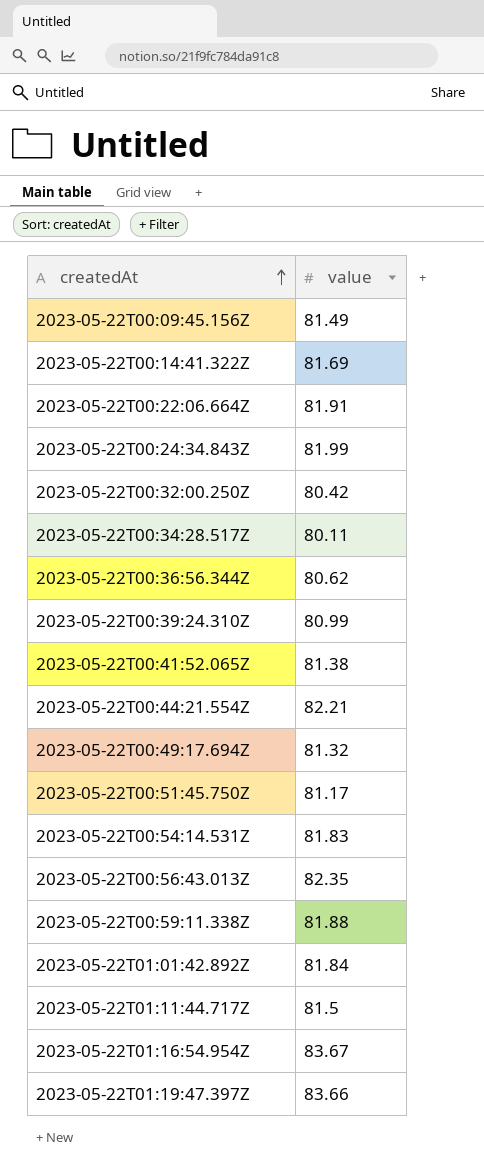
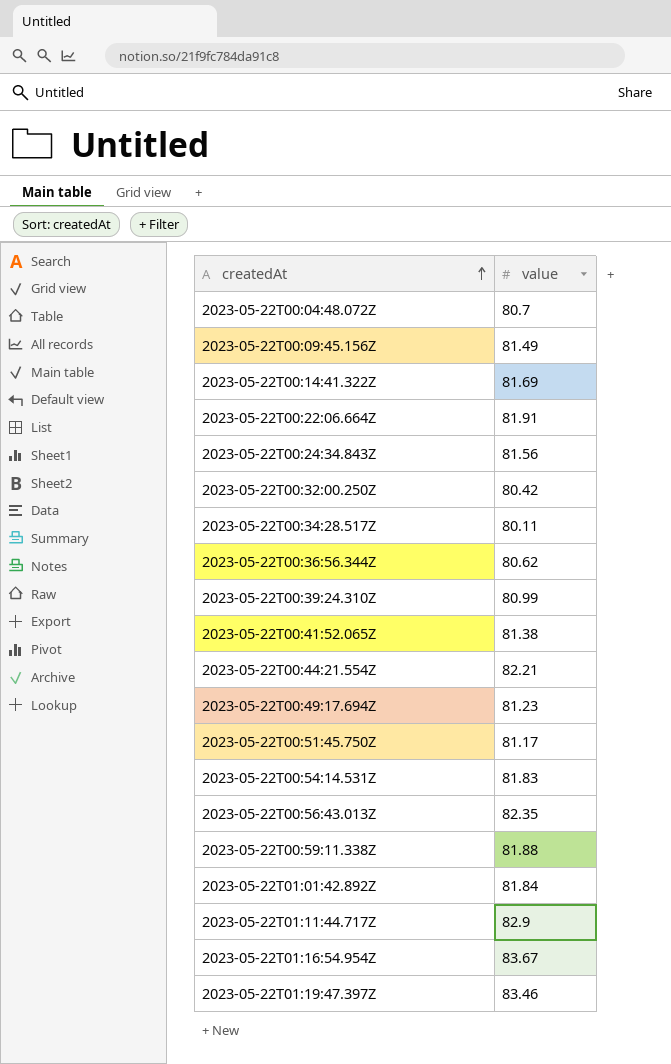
row 2023-05-22T00:04:48.072Z: none -> 80.7
2023-05-22T00:24:34.843Z | value: 81.99 -> 81.56
2023-05-22T00:49:17.694Z | value: 81.32 -> 81.23
2023-05-22T01:11:44.717Z | value: 81.5 -> 82.9
2023-05-22T01:19:47.397Z | value: 83.66 -> 83.46

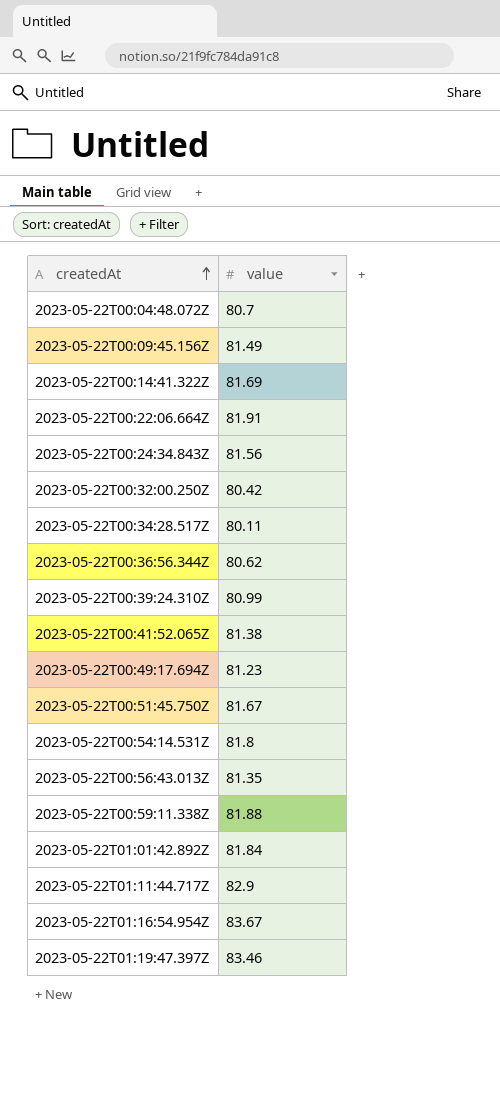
row 2023-05-22T00:44:21.554Z: 82.21 -> none
2023-05-22T00:51:45.750Z | value: 81.17 -> 81.67
2023-05-22T00:54:14.531Z | value: 81.83 -> 81.8
2023-05-22T00:56:43.013Z | value: 82.35 -> 81.35

